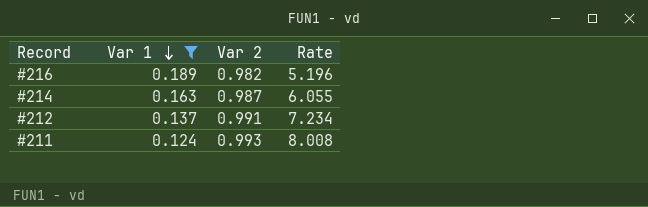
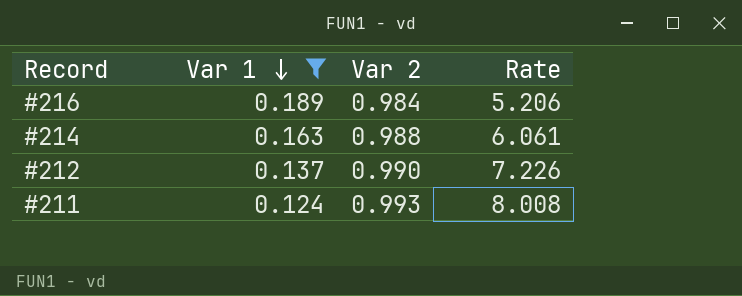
#216 | Var 2: 0.982 -> 0.984
#216 | Rate: 5.196 -> 5.206
#214 | Var 2: 0.987 -> 0.988
#214 | Rate: 6.055 -> 6.061
#212 | Var 2: 0.991 -> 0.990
#212 | Rate: 7.234 -> 7.226

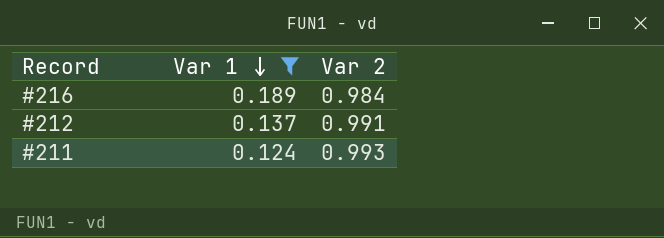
column Rate | formula: [Var 2] / [Var 1] -> none
row #214: 0.163 | 0.988 | 6.061 -> none
#212 | Var 2: 0.990 -> 0.991

